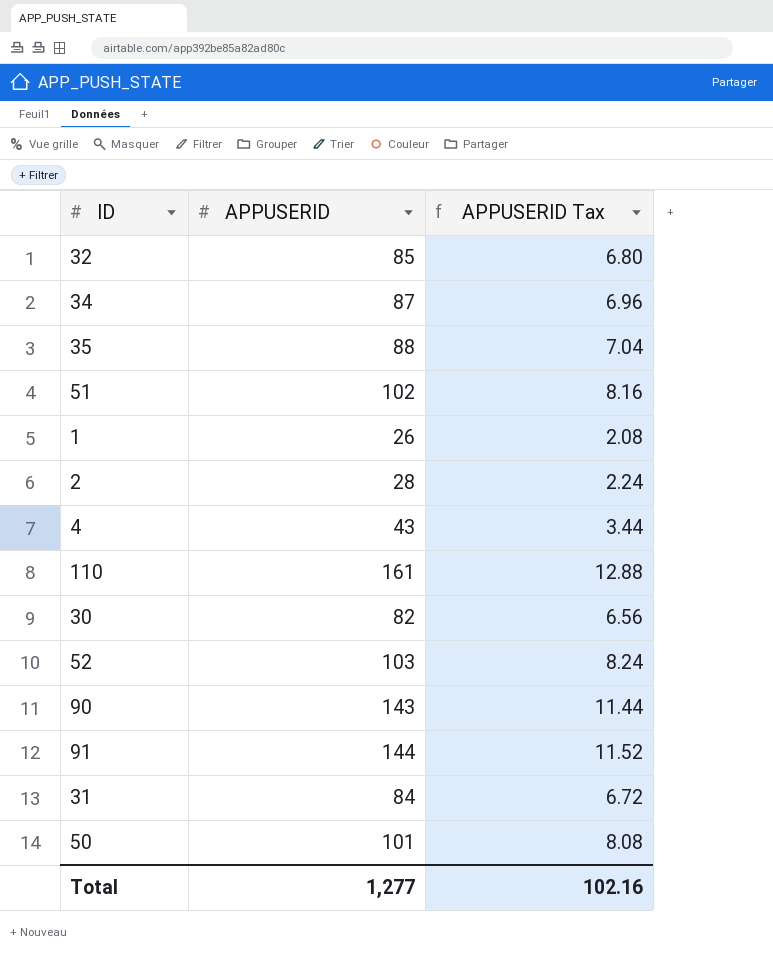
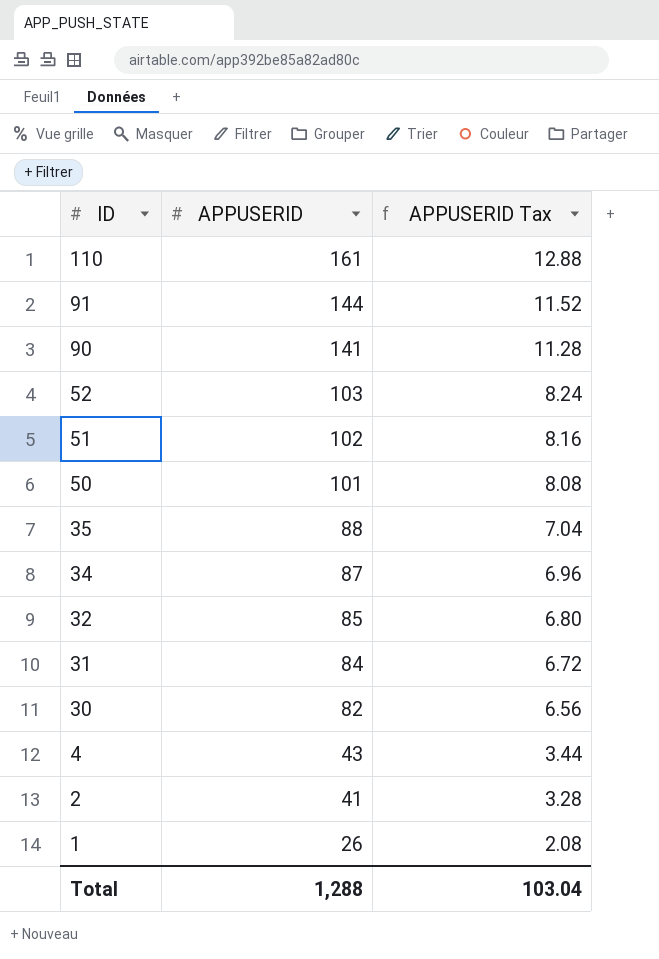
row order: none -> ID descending
90 | APPUSERID: 143 -> 141
90 | APPUSERID Tax: 11.44 -> 11.28
2 | APPUSERID: 28 -> 41
2 | APPUSERID Tax: 2.24 -> 3.28
Total | APPUSERID: 1,277 -> 1,288
Total | APPUSERID Tax: 102.16 -> 103.04

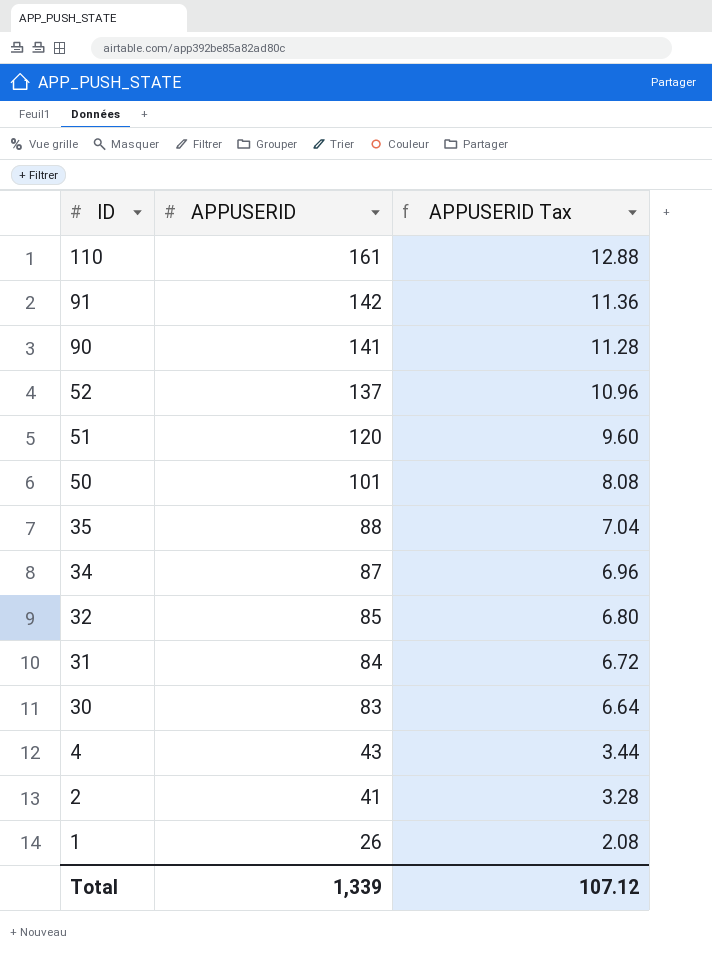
91 | APPUSERID: 144 -> 142
91 | APPUSERID Tax: 11.52 -> 11.36
52 | APPUSERID: 103 -> 137
52 | APPUSERID Tax: 8.24 -> 10.96
51 | APPUSERID: 102 -> 120
51 | APPUSERID Tax: 8.16 -> 9.60
30 | APPUSERID: 82 -> 83
30 | APPUSERID Tax: 6.56 -> 6.64
Total | APPUSERID: 1,288 -> 1,339
Total | APPUSERID Tax: 103.04 -> 107.12

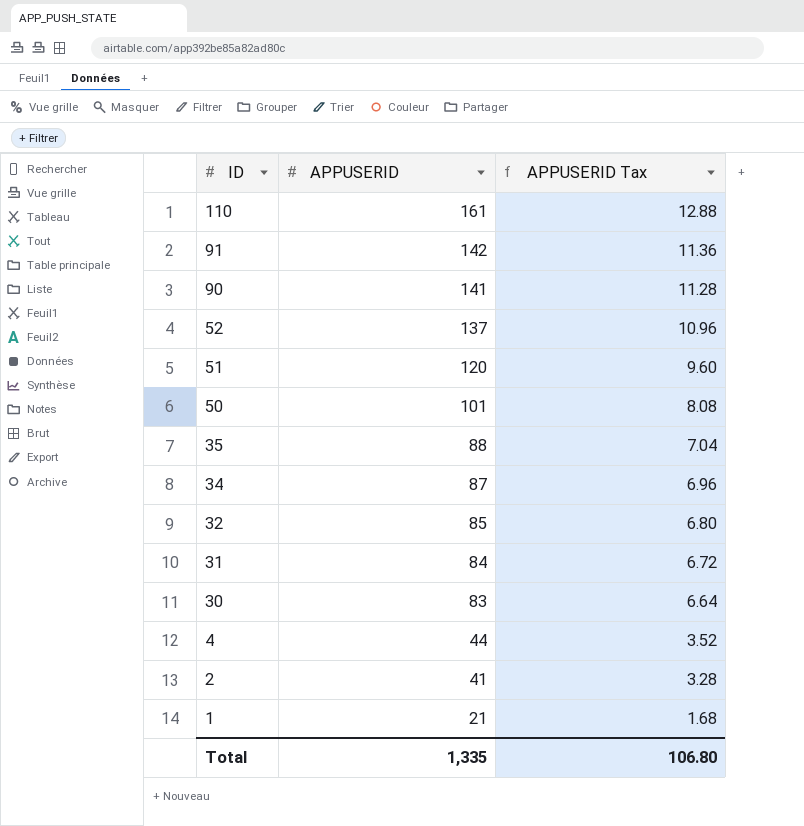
4 | APPUSERID: 43 -> 44
4 | APPUSERID Tax: 3.44 -> 3.52
1 | APPUSERID: 26 -> 21
1 | APPUSERID Tax: 2.08 -> 1.68
Total | APPUSERID: 1,339 -> 1,335
Total | APPUSERID Tax: 107.12 -> 106.80

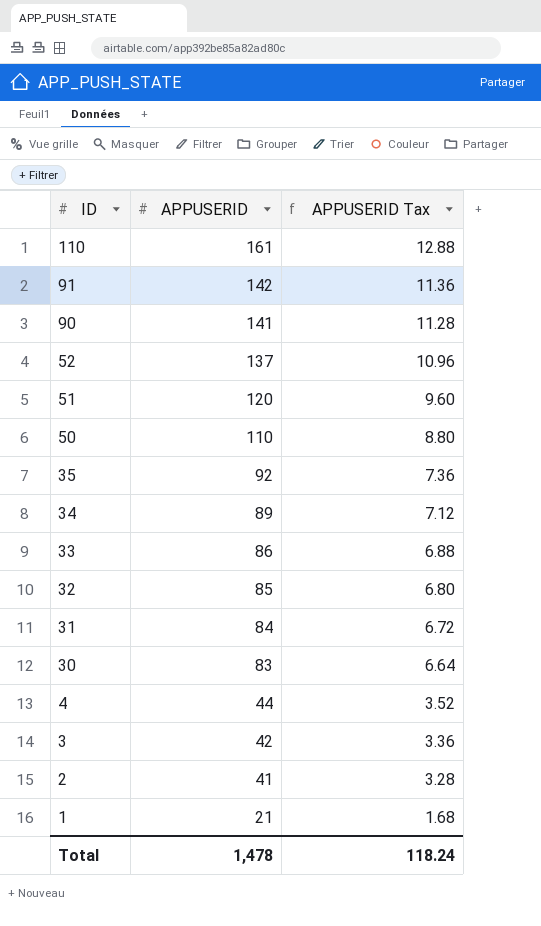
50 | APPUSERID: 101 -> 110
50 | APPUSERID Tax: 8.08 -> 8.80
35 | APPUSERID: 88 -> 92
35 | APPUSERID Tax: 7.04 -> 7.36
34 | APPUSERID: 87 -> 89
34 | APPUSERID Tax: 6.96 -> 7.12
row 33: none -> 86 | 6.88
row 3: none -> 42 | 3.36
Total | APPUSERID: 1,335 -> 1,478
Total | APPUSERID Tax: 106.80 -> 118.24

